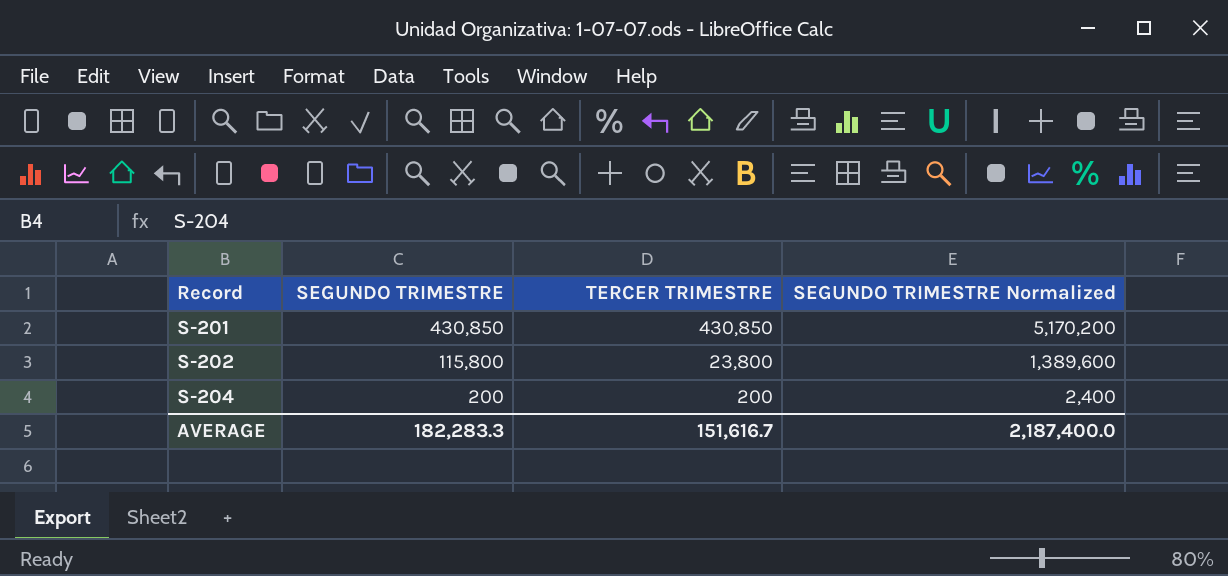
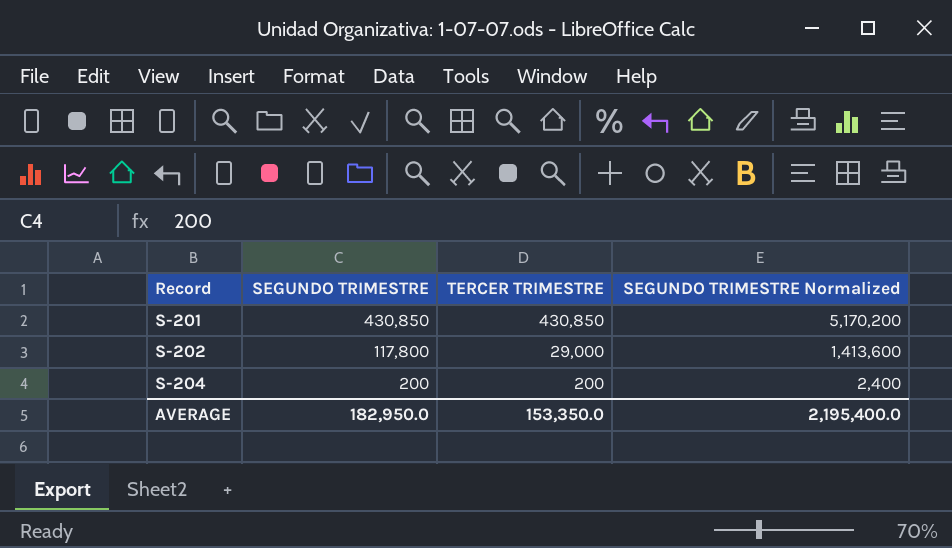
S-202 | SEGUNDO TRIMESTRE: 115,800 -> 117,800
S-202 | TERCER TRIMESTRE: 23,800 -> 29,000
S-202 | SEGUNDO TRIMESTRE Normalized: 1,389,600 -> 1,413,600
AVERAGE | SEGUNDO TRIMESTRE: 182,283.3 -> 182,950.0
AVERAGE | TERCER TRIMESTRE: 151,616.7 -> 153,350.0
AVERAGE | SEGUNDO TRIMESTRE Normalized: 2,187,400.0 -> 2,195,400.0

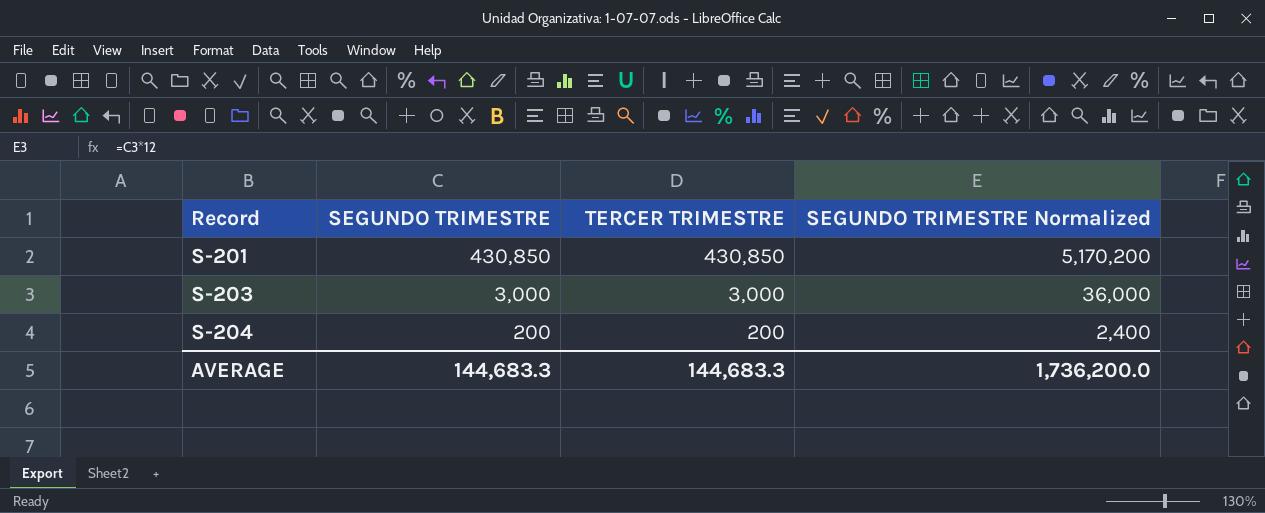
row S-202: 117,800 | 29,000 | 1,413,600 -> none
row S-203: none -> 3,000 | 3,000 | 36,000
AVERAGE | SEGUNDO TRIMESTRE: 182,950.0 -> 144,683.3
AVERAGE | TERCER TRIMESTRE: 153,350.0 -> 144,683.3
AVERAGE | SEGUNDO TRIMESTRE Normalized: 2,195,400.0 -> 1,736,200.0

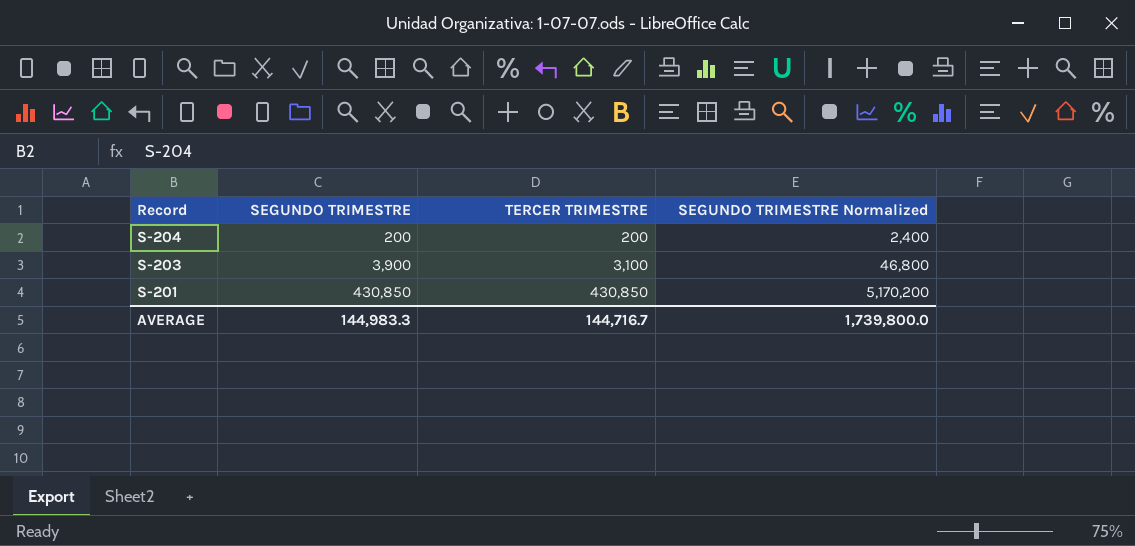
row order: Record ascending -> Record descending
S-203 | SEGUNDO TRIMESTRE: 3,000 -> 3,900
S-203 | TERCER TRIMESTRE: 3,000 -> 3,100
S-203 | SEGUNDO TRIMESTRE Normalized: 36,000 -> 46,800
AVERAGE | SEGUNDO TRIMESTRE: 144,683.3 -> 144,983.3
AVERAGE | TERCER TRIMESTRE: 144,683.3 -> 144,716.7
AVERAGE | SEGUNDO TRIMESTRE Normalized: 1,736,200.0 -> 1,739,800.0

